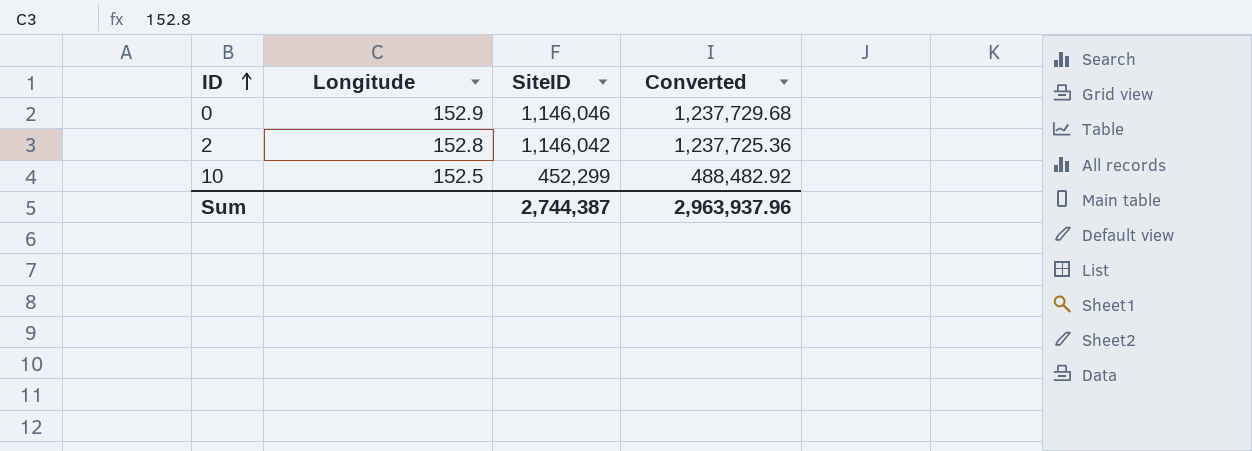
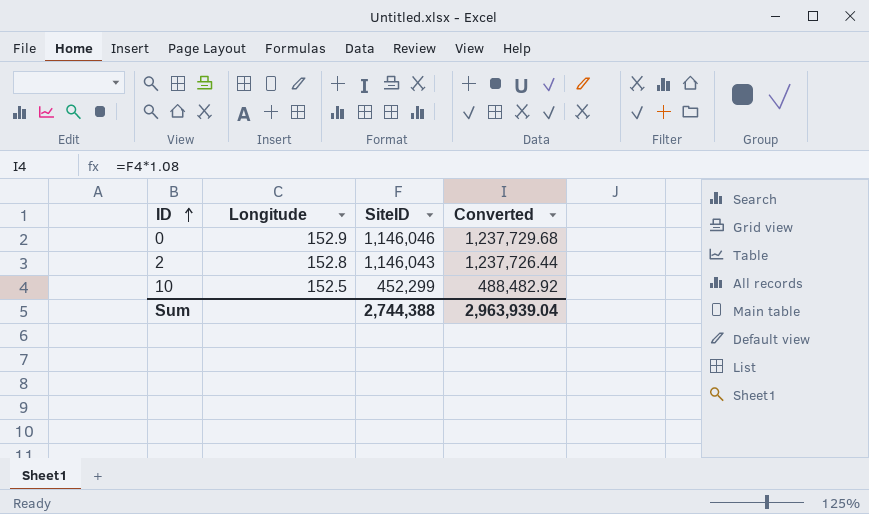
2 | SiteID: 1,146,042 -> 1,146,043
2 | Converted: 1,237,725.36 -> 1,237,726.44
Sum | SiteID: 2,744,387 -> 2,744,388
Sum | Converted: 2,963,937.96 -> 2,963,939.04

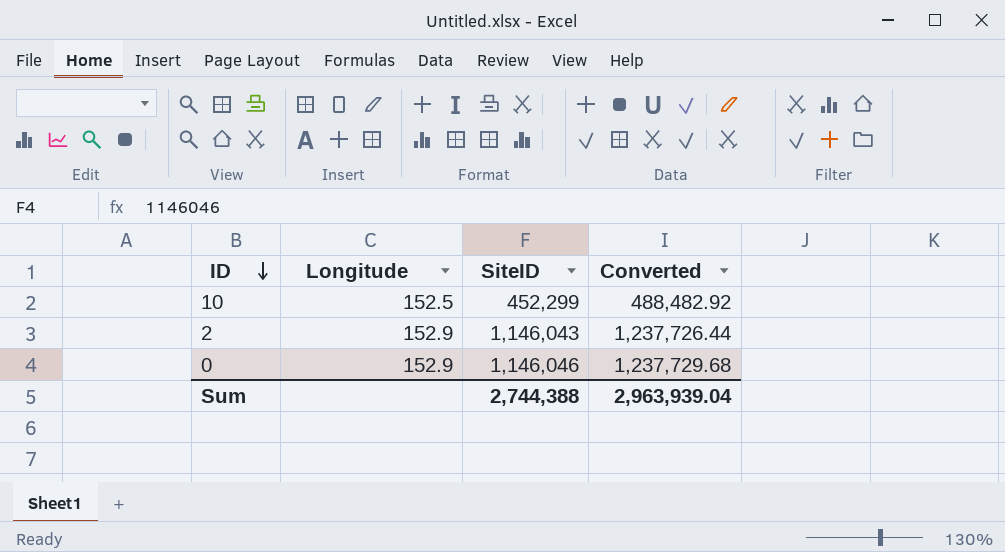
row order: ID ascending -> ID descending
2 | Longitude: 152.8 -> 152.9

